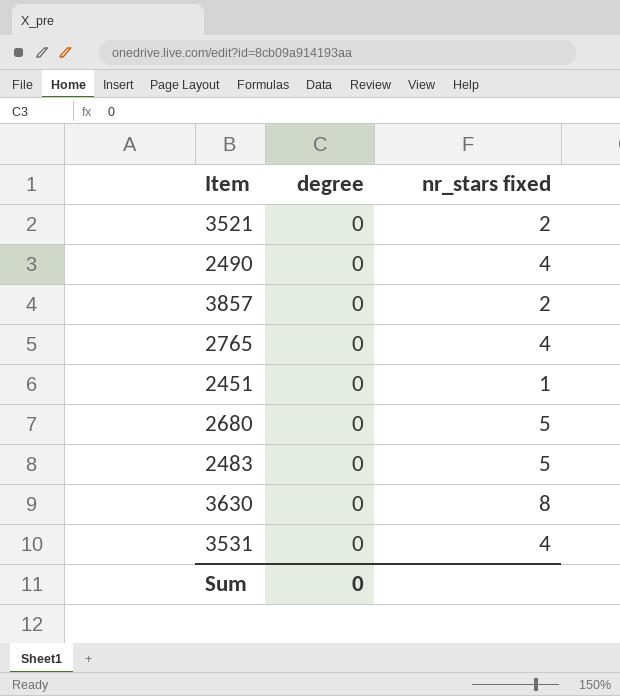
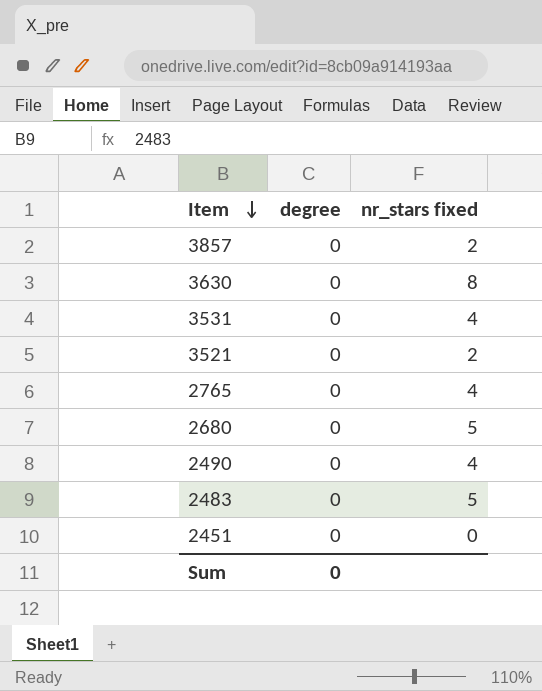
row order: none -> Item descending
2451 | nr_stars fixed: 1 -> 0

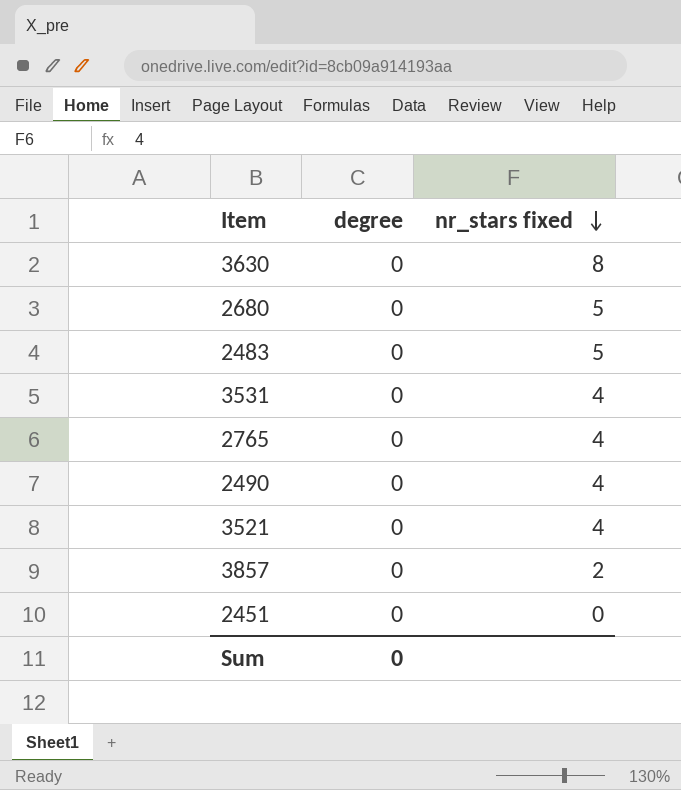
row order: Item descending -> nr_stars fixed descending
3521 | nr_stars fixed: 2 -> 4

